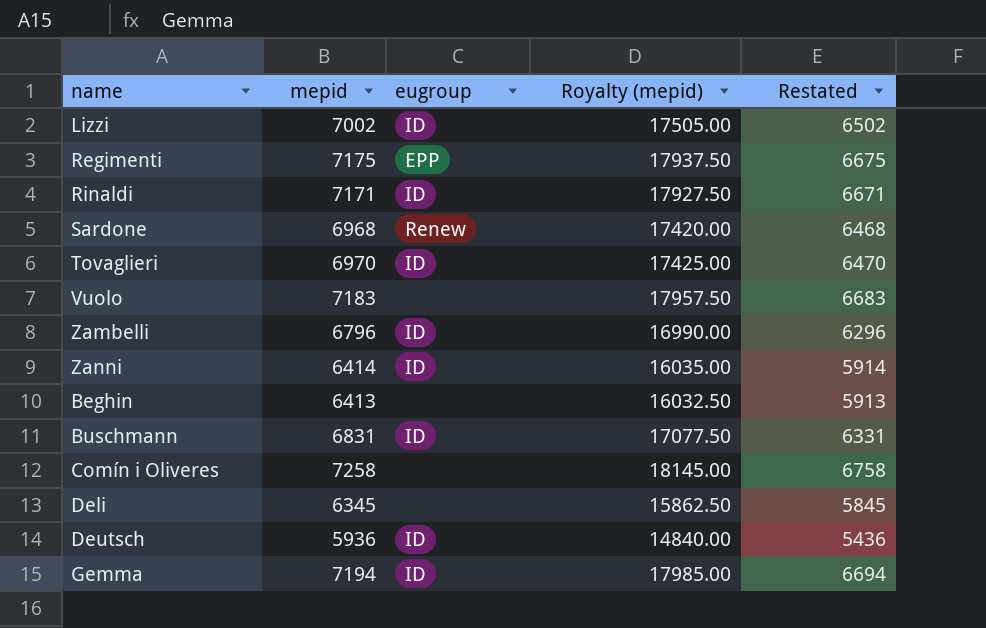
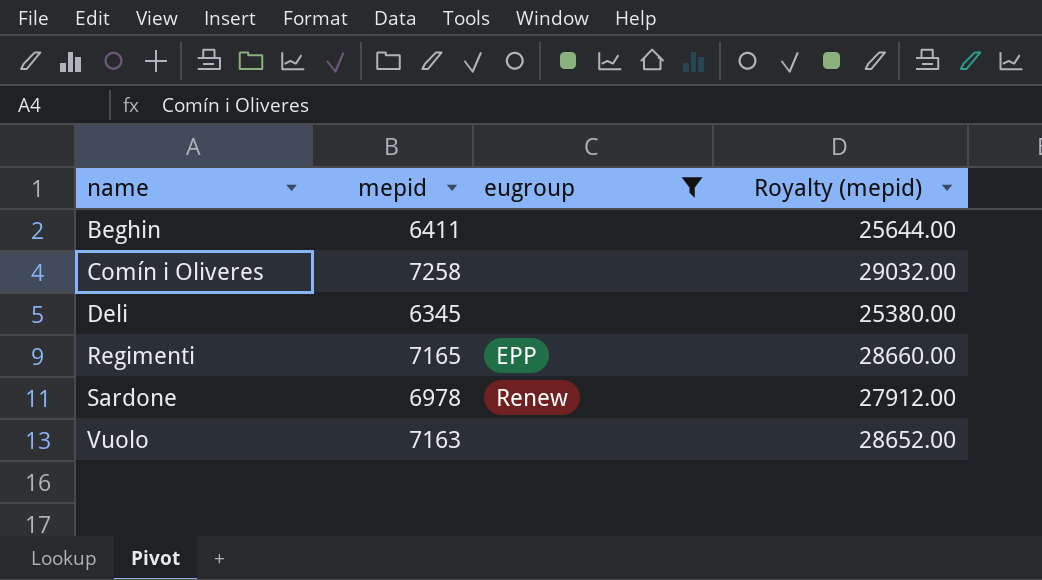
filter: none -> eugroup != ID
row order: none -> name ascending
column Restated | formula: [mepid] - 500 -> none
column Royalty (mepid) | formula: [mepid] * 2.5 -> [mepid] * 4
Beghin | mepid: 6413 -> 6411
Regimenti | mepid: 7175 -> 7165
Sardone | mepid: 6968 -> 6978
Vuolo | mepid: 7183 -> 7163

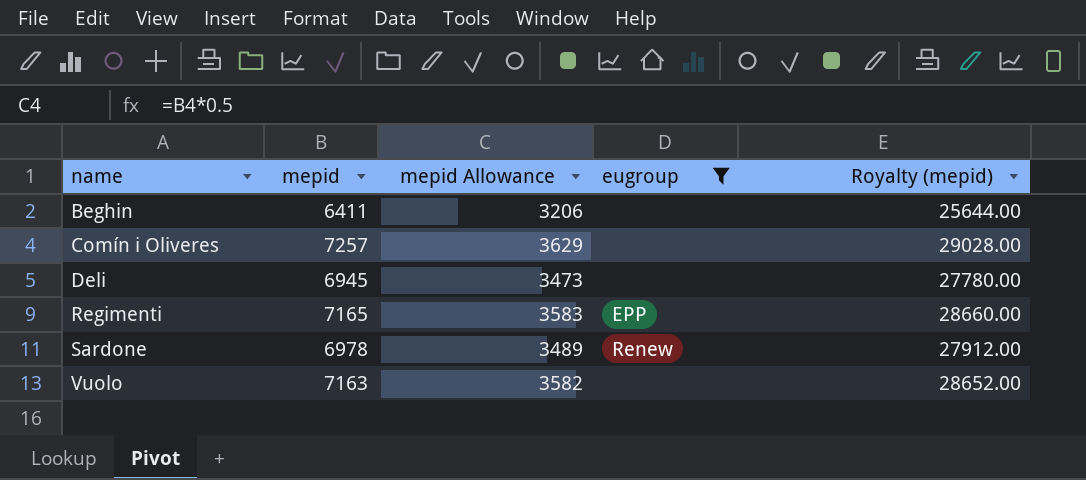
column mepid Allowance | formula: none -> [mepid] * 0.5
Comín i Oliveres | mepid: 7258 -> 7257
Comín i Oliveres | Royalty (mepid): 29032.00 -> 29028.00
Deli | mepid: 6345 -> 6945
Deli | Royalty (mepid): 25380.00 -> 27780.00

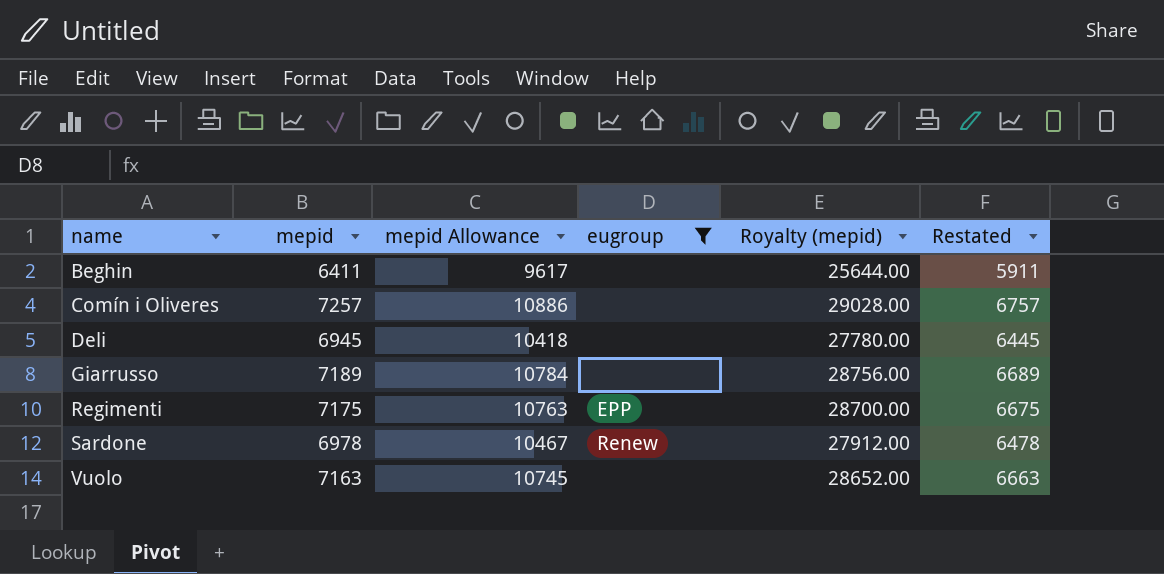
column mepid Allowance | formula: [mepid] * 0.5 -> [mepid] * 1.5
column Restated | formula: none -> [mepid] - 500
row Giarrusso: none -> 7189 | 10784 | none | 28756.00 | 6689
Regimenti | mepid: 7165 -> 7175
Regimenti | Royalty (mepid): 28660.00 -> 28700.00

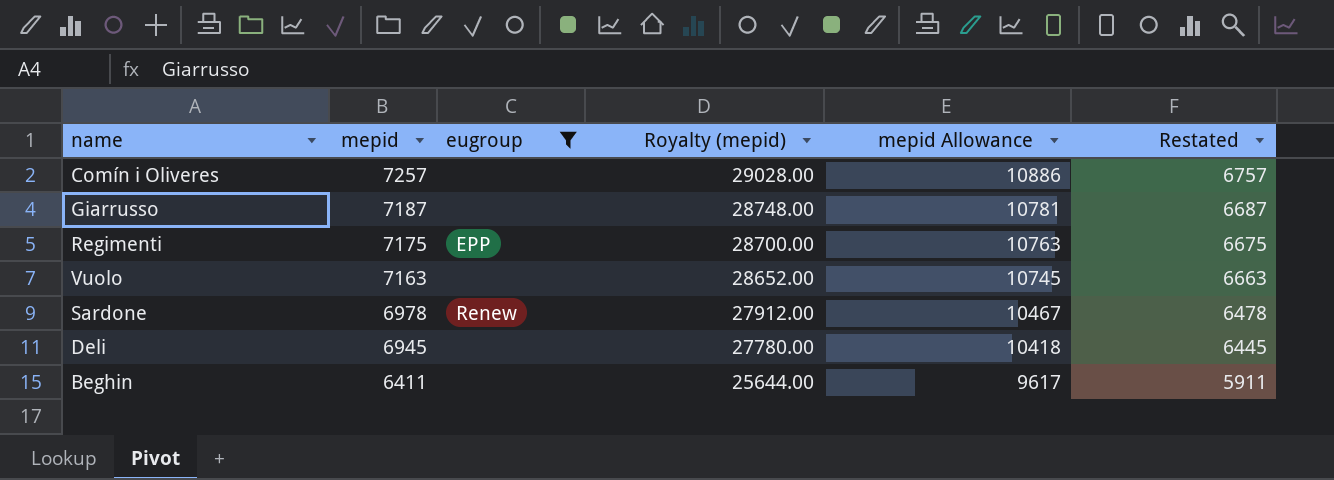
row order: name ascending -> mepid descending
column mepid Allowance | position: 3 -> 5
Giarrusso | mepid: 7189 -> 7187
Giarrusso | Royalty (mepid): 28756.00 -> 28748.00
Giarrusso | mepid Allowance: 10784 -> 10781
Giarrusso | Restated: 6689 -> 6687

